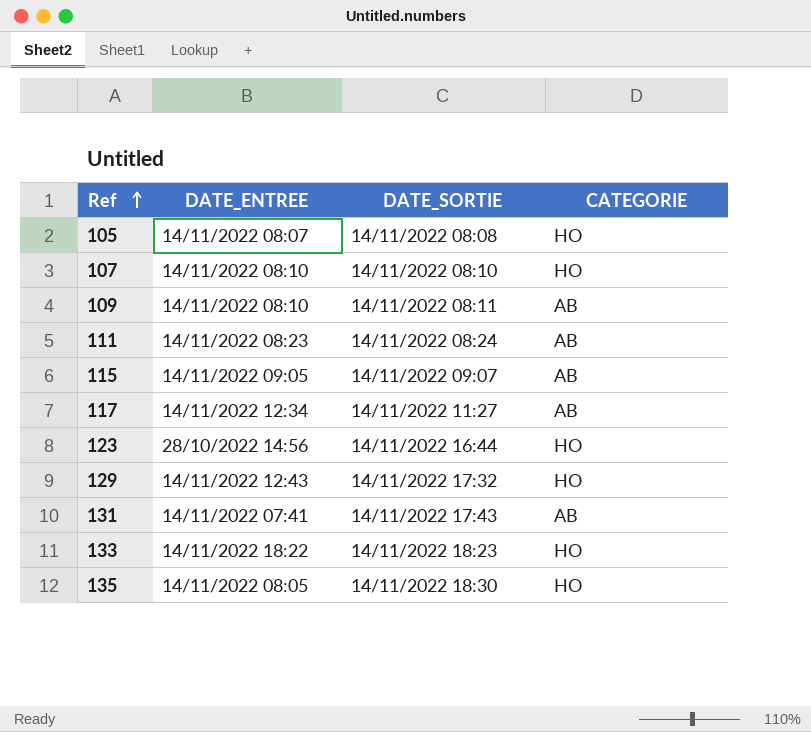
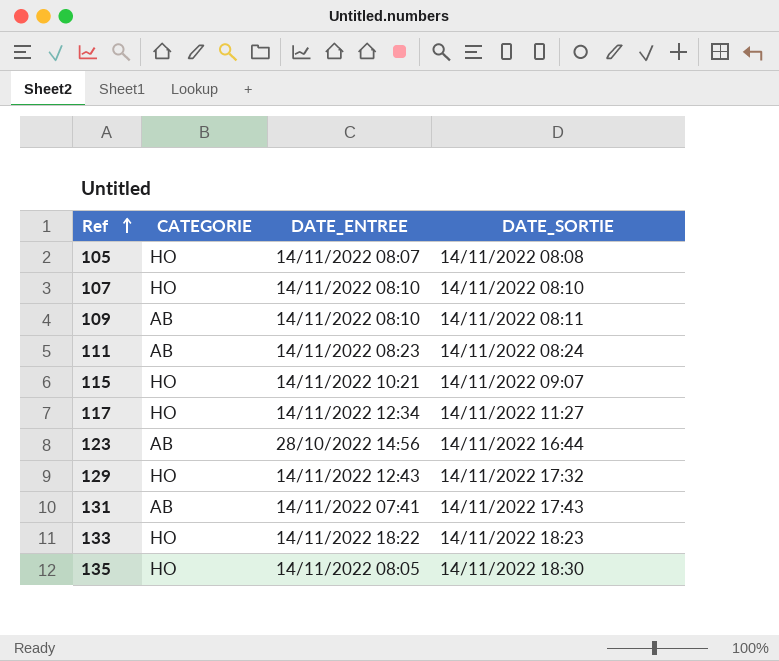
column CATEGORIE | position: 4 -> 2
115 | CATEGORIE: AB -> HO
115 | DATE_ENTREE: 14/11/2022 09:05 -> 14/11/2022 10:21
117 | CATEGORIE: AB -> HO
123 | CATEGORIE: HO -> AB

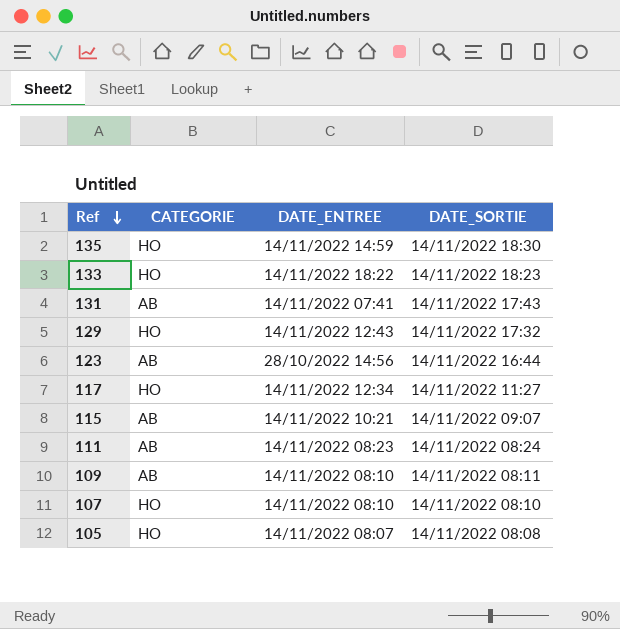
row order: Ref ascending -> Ref descending
135 | DATE_ENTREE: 14/11/2022 08:05 -> 14/11/2022 14:59
115 | CATEGORIE: HO -> AB

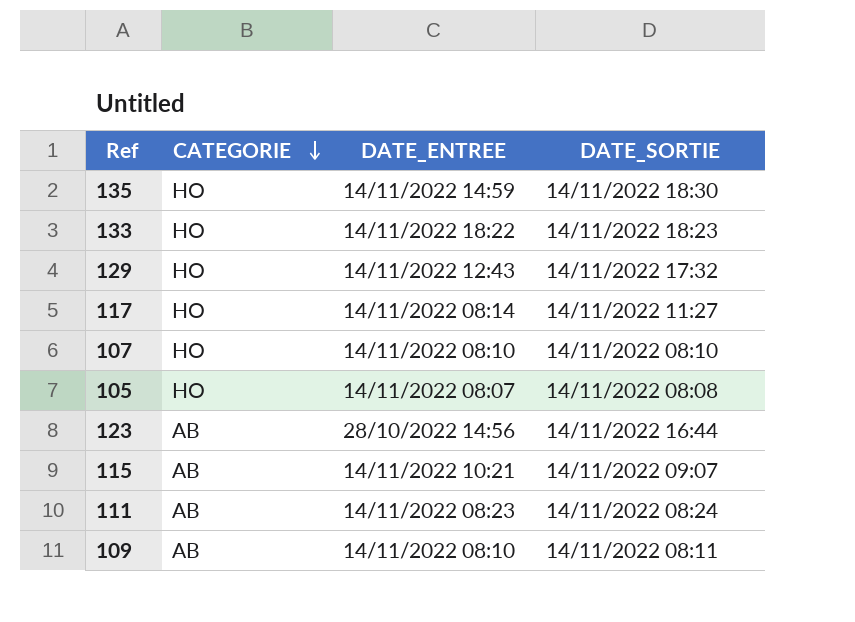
row order: Ref descending -> CATEGORIE descending
row 131: AB | 14/11/2022 07:41 | 14/11/2022 17:43 -> none
117 | DATE_ENTREE: 14/11/2022 12:34 -> 14/11/2022 08:14

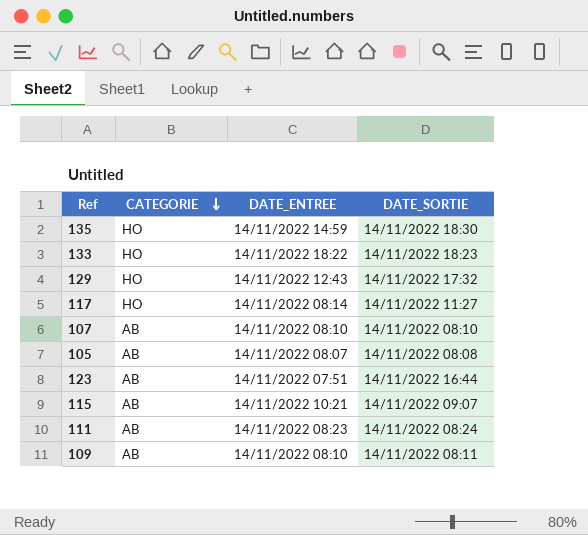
107 | CATEGORIE: HO -> AB
105 | CATEGORIE: HO -> AB
123 | DATE_ENTREE: 28/10/2022 14:56 -> 14/11/2022 07:51

